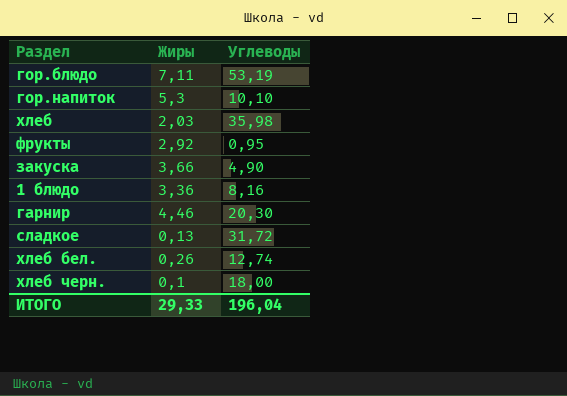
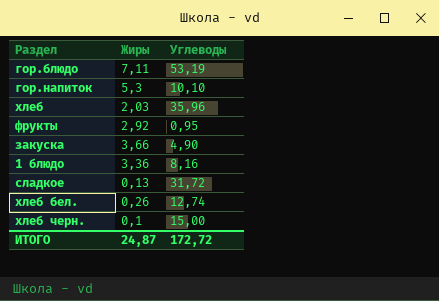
row гарнир: 4,46 | 20,30 -> none
хлеб | Углеводы: 35,98 -> 35,96
хлеб черн. | Углеводы: 18,00 -> 15,00
ИТОГО | Жиры: 29,33 -> 24,87
ИТОГО | Углеводы: 196,04 -> 172,72

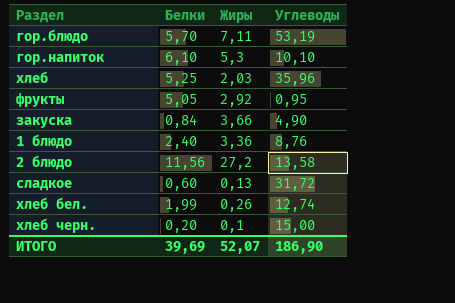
column Белки | position: none -> 2
1 блюдо | Углеводы: 8,16 -> 8,76
row 2 блюдо: none -> 11,56 | 27,2 | 13,58
ИТОГО | Жиры: 24,87 -> 52,07
ИТОГО | Углеводы: 172,72 -> 186,90

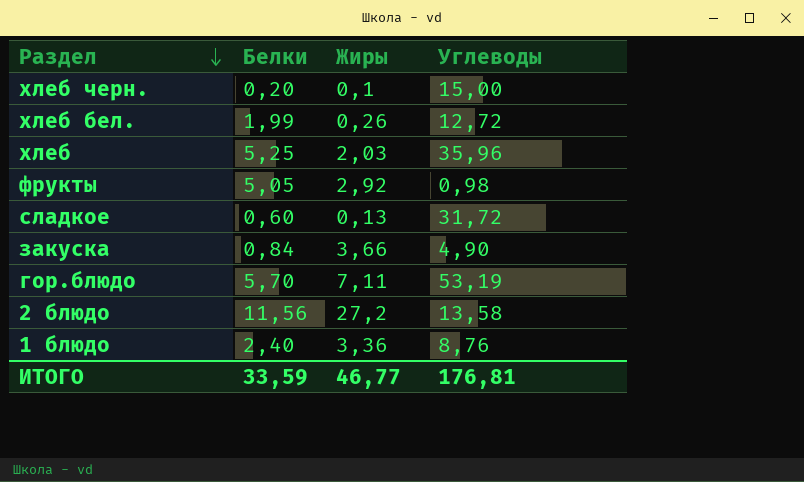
row order: none -> Раздел descending
row гор.напиток: 6,10 | 5,3 | 10,10 -> none
хлеб бел. | Углеводы: 12,74 -> 12,72
фрукты | Углеводы: 0,95 -> 0,98
ИТОГО | Белки: 39,69 -> 33,59
ИТОГО | Жиры: 52,07 -> 46,77
ИТОГО | Углеводы: 186,90 -> 176,81

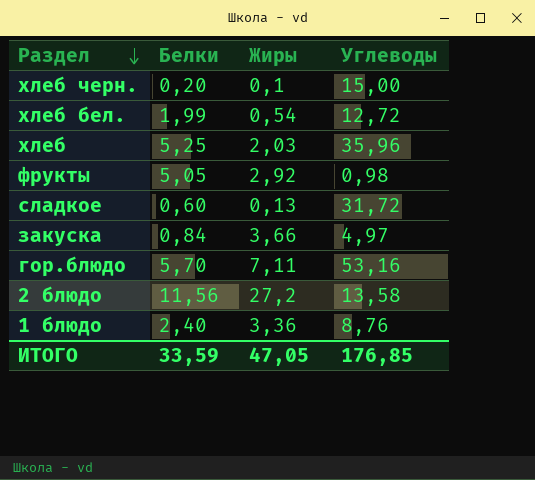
хлеб бел. | Жиры: 0,26 -> 0,54
закуска | Углеводы: 4,90 -> 4,97
гор.блюдо | Углеводы: 53,19 -> 53,16
ИТОГО | Жиры: 46,77 -> 47,05
ИТОГО | Углеводы: 176,81 -> 176,85

